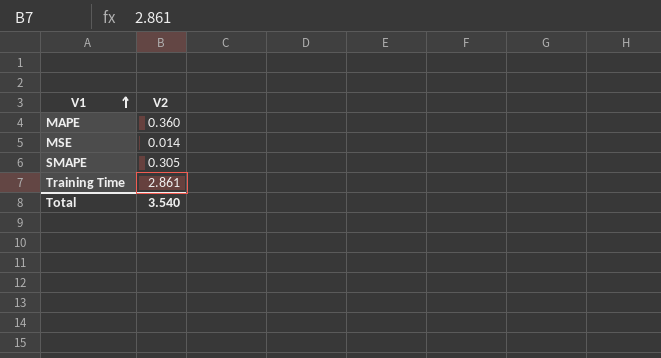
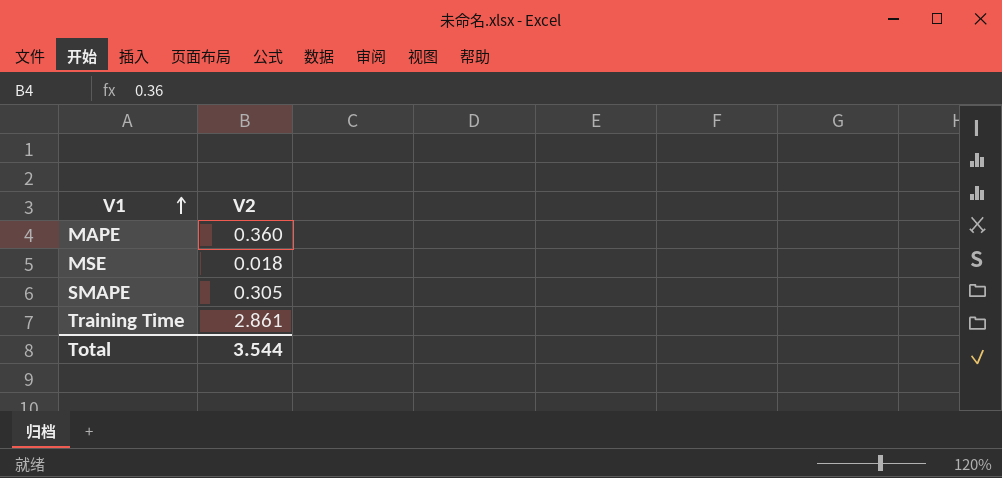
MSE | V2: 0.014 -> 0.018
Total | V2: 3.540 -> 3.544

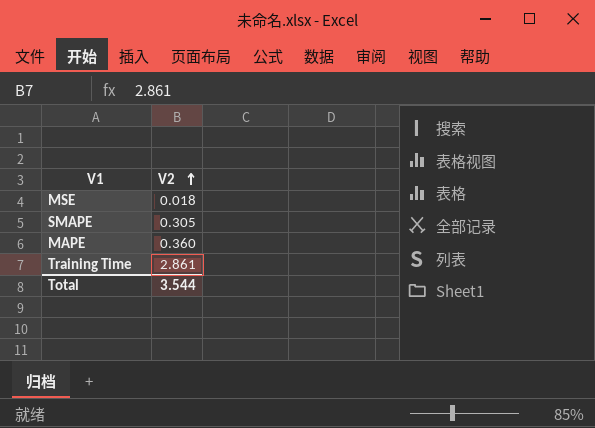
row order: V1 ascending -> V2 ascending

